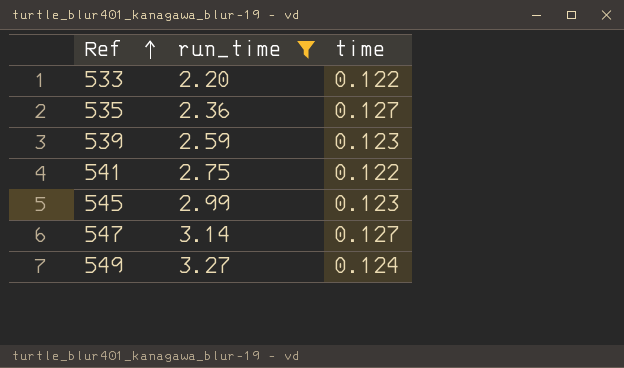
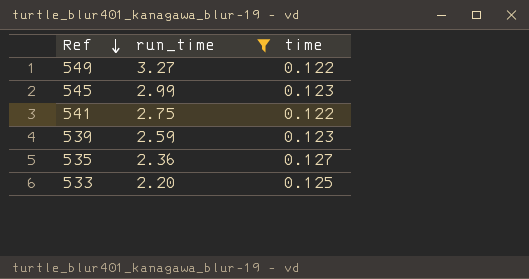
row order: Ref ascending -> Ref descending
row 547: 3.14 | 0.127 -> none
549 | time: 0.124 -> 0.122
533 | time: 0.122 -> 0.125

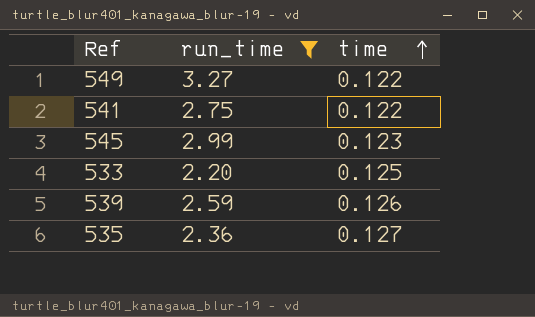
row order: Ref descending -> time ascending
539 | time: 0.123 -> 0.126

